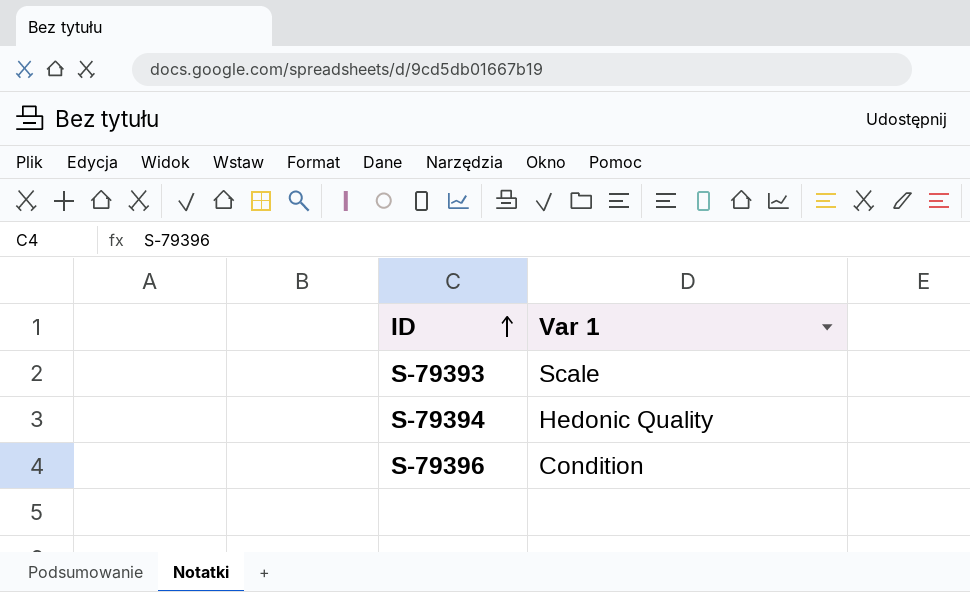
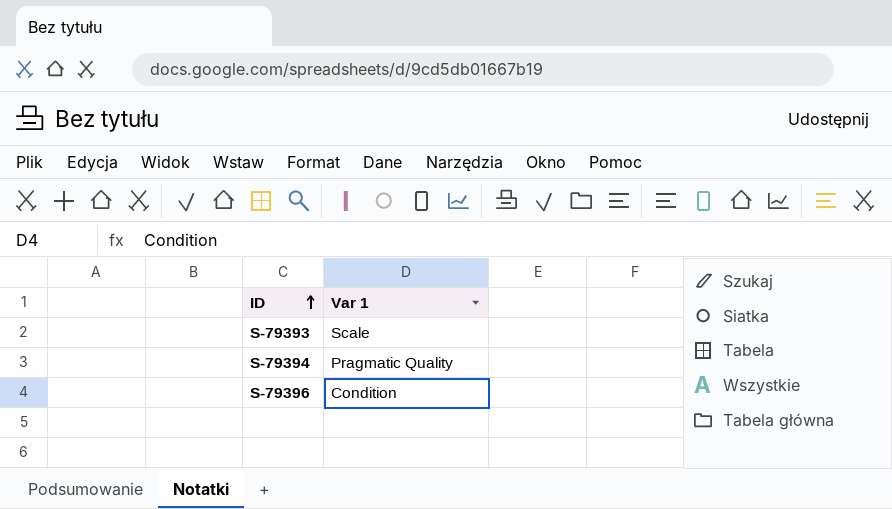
S-79394 | Var 1: Hedonic Quality -> Pragmatic Quality

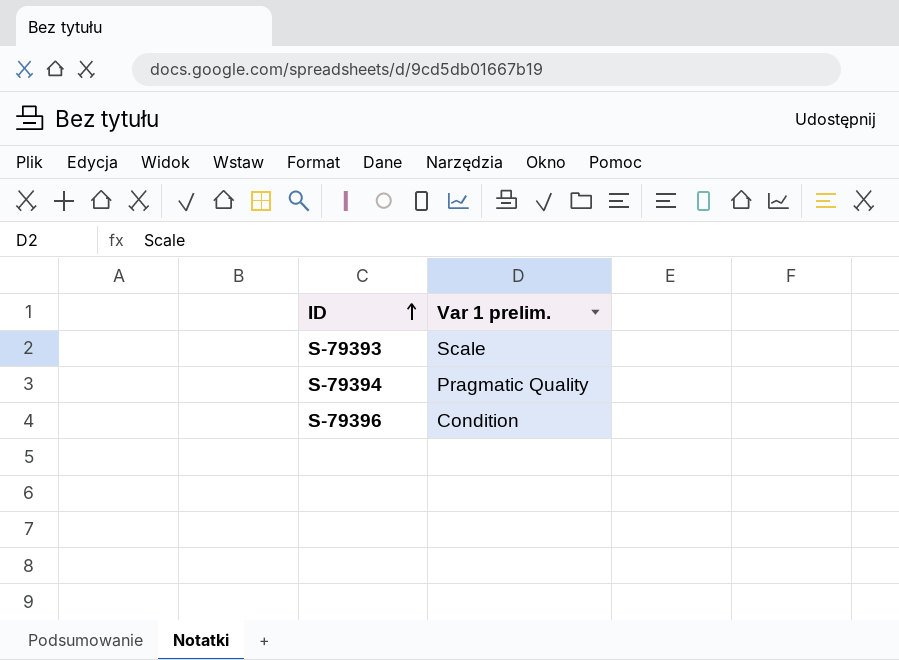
column name: Var 1 -> Var 1 prelim.

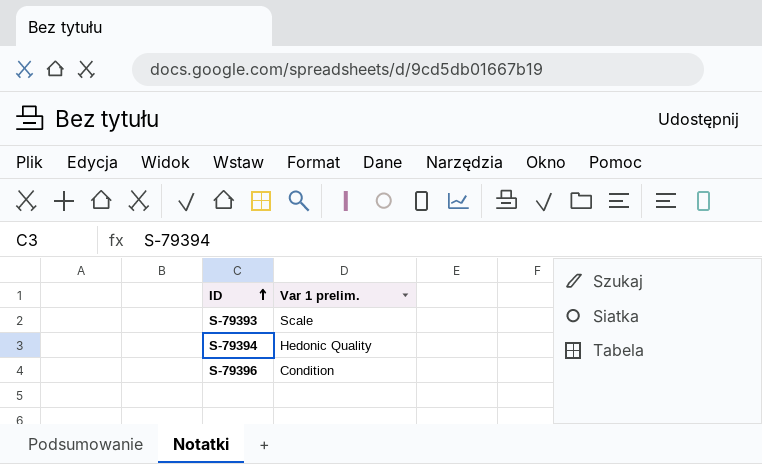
S-79394 | Var 1 prelim.: Pragmatic Quality -> Hedonic Quality

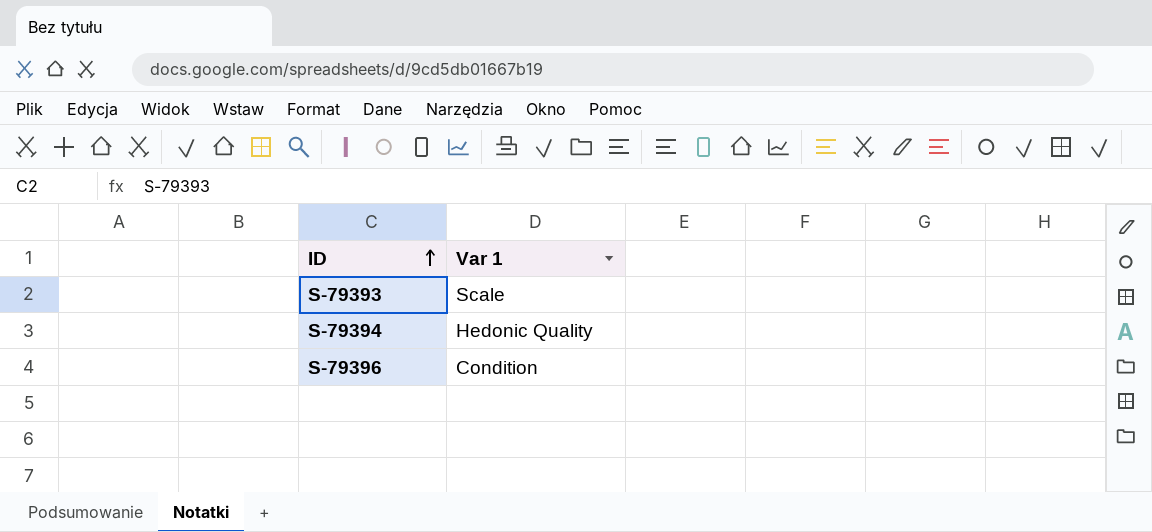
column name: Var 1 prelim. -> Var 1

